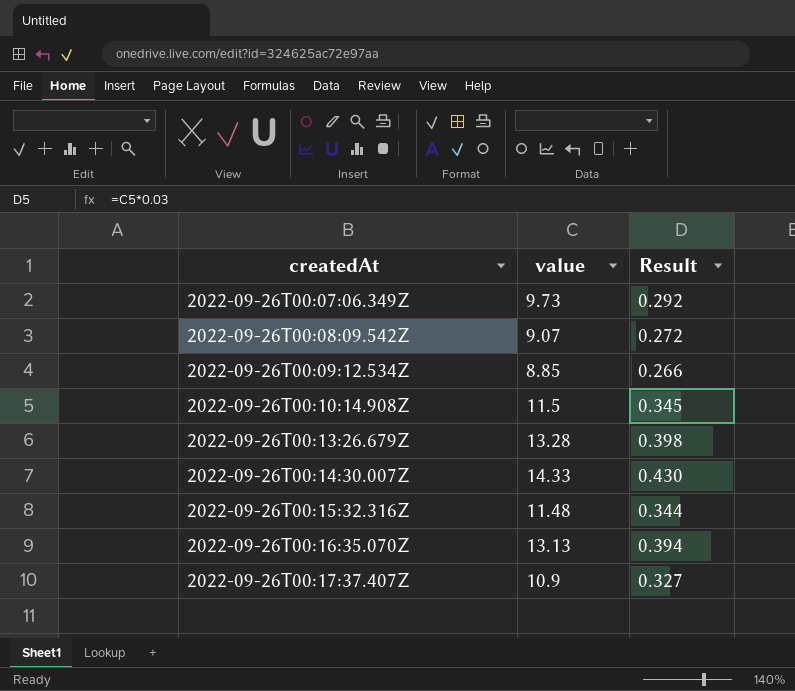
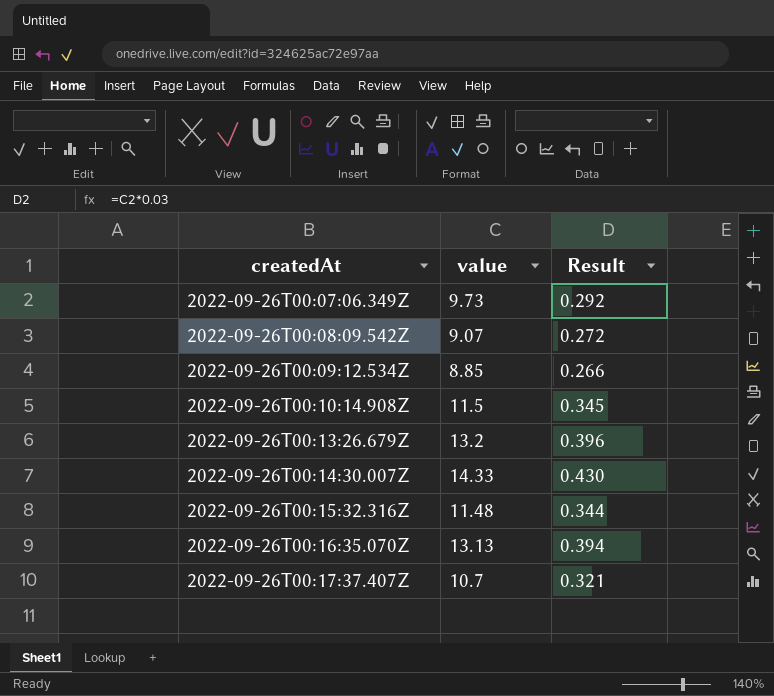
2022-09-26T00:13:26.679Z | value: 13.28 -> 13.2
2022-09-26T00:13:26.679Z | Result: 0.398 -> 0.396
2022-09-26T00:17:37.407Z | value: 10.9 -> 10.7
2022-09-26T00:17:37.407Z | Result: 0.327 -> 0.321

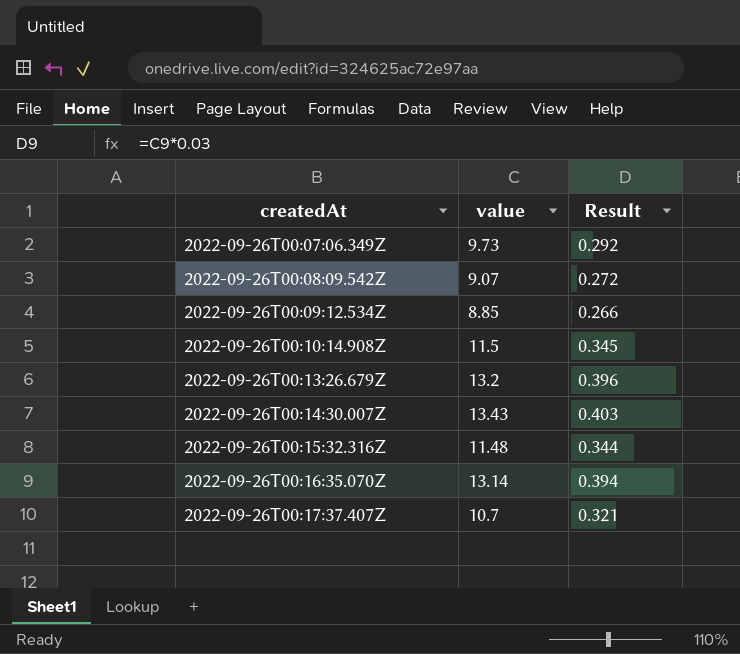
2022-09-26T00:14:30.007Z | value: 14.33 -> 13.43
2022-09-26T00:14:30.007Z | Result: 0.430 -> 0.403
2022-09-26T00:16:35.070Z | value: 13.13 -> 13.14

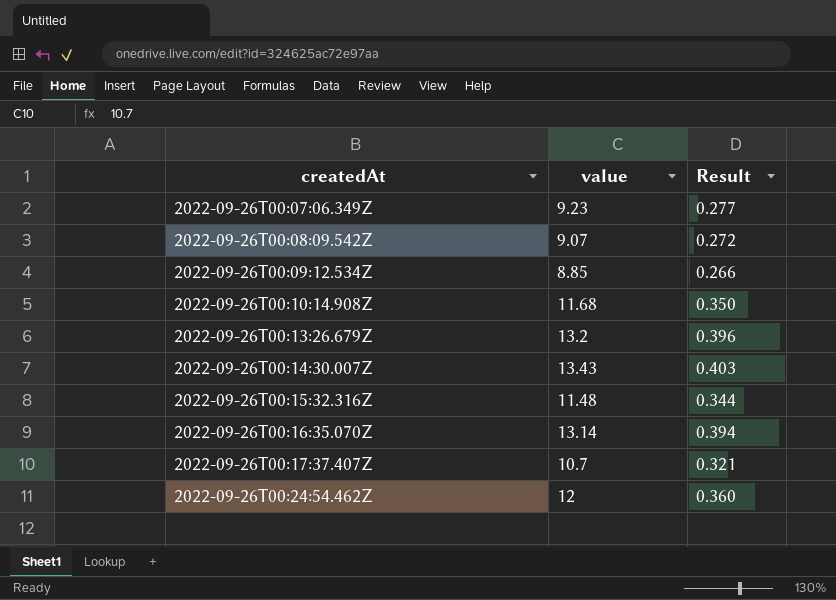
2022-09-26T00:07:06.349Z | value: 9.73 -> 9.23
2022-09-26T00:07:06.349Z | Result: 0.292 -> 0.277
2022-09-26T00:10:14.908Z | value: 11.5 -> 11.68
2022-09-26T00:10:14.908Z | Result: 0.345 -> 0.350
row 2022-09-26T00:24:54.462Z: none -> 12 | 0.360

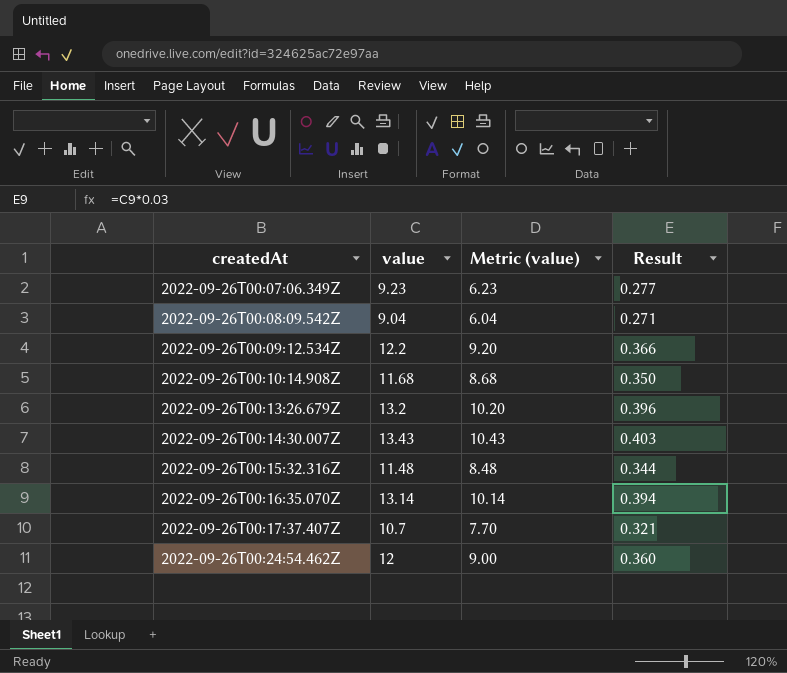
column Metric (value) | formula: none -> [value] - 3
2022-09-26T00:08:09.542Z | value: 9.07 -> 9.04
2022-09-26T00:08:09.542Z | Result: 0.272 -> 0.271
2022-09-26T00:09:12.534Z | value: 8.85 -> 12.2
2022-09-26T00:09:12.534Z | Result: 0.266 -> 0.366

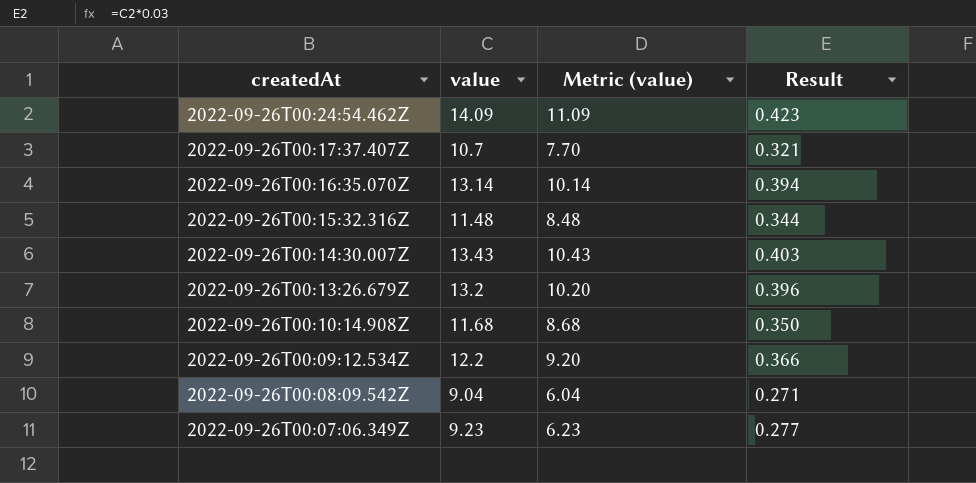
row order: createdAt ascending -> createdAt descending
2022-09-26T00:24:54.462Z | value: 12 -> 14.09
2022-09-26T00:24:54.462Z | Metric (value): 9.00 -> 11.09
2022-09-26T00:24:54.462Z | Result: 0.360 -> 0.423

